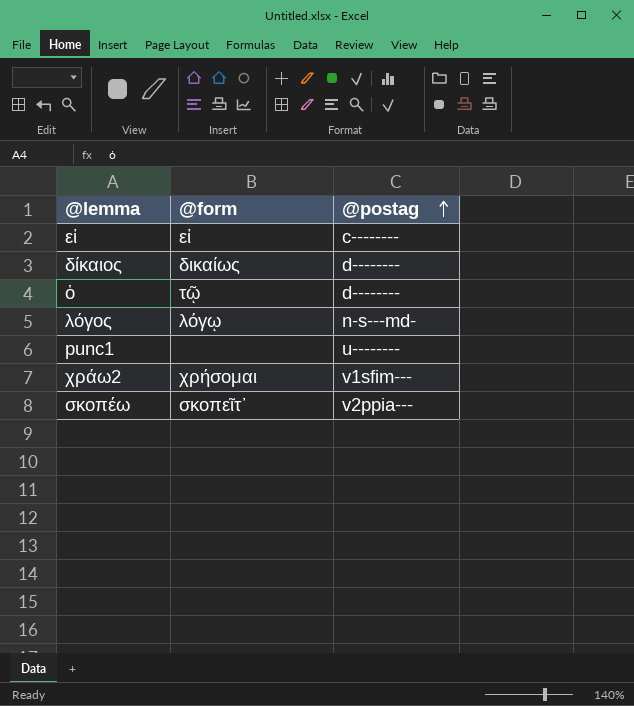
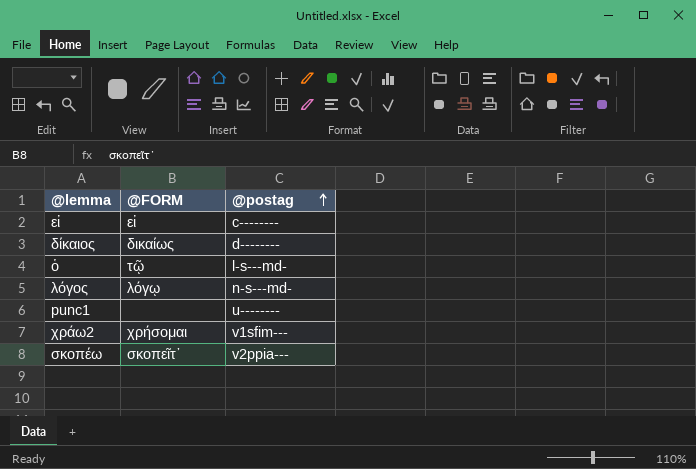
column name: @form -> @FORM
ὁ | @postag: d-------- -> l-s---md-

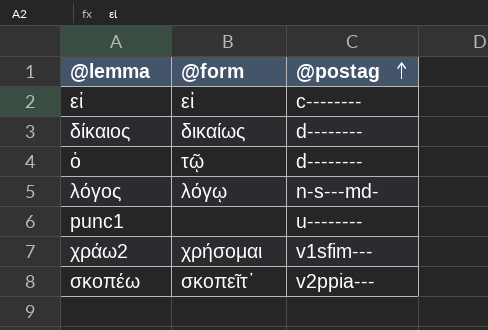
column name: @FORM -> @form
ὁ | @postag: l-s---md- -> d--------

